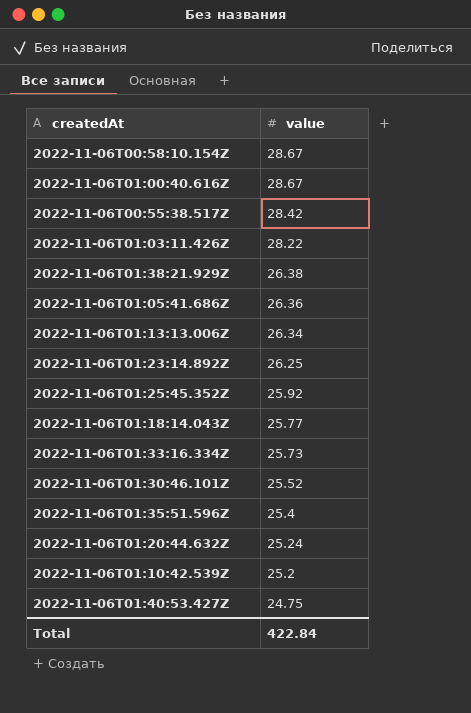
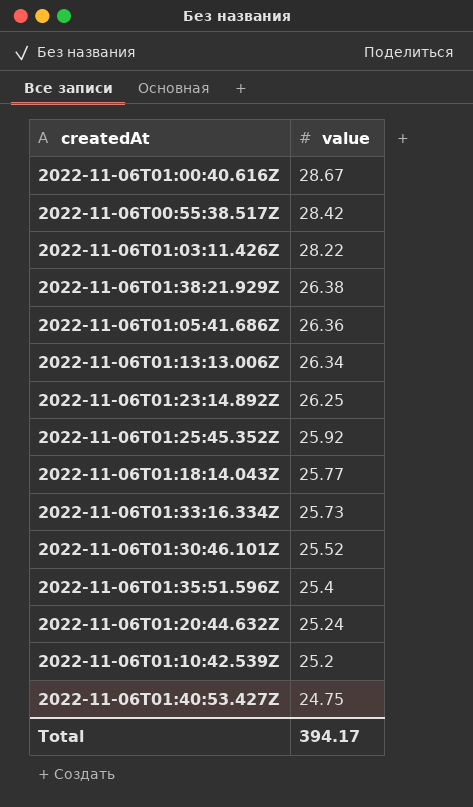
row 2022-11-06T00:58:10.154Z: 28.67 -> none
Total | value: 422.84 -> 394.17

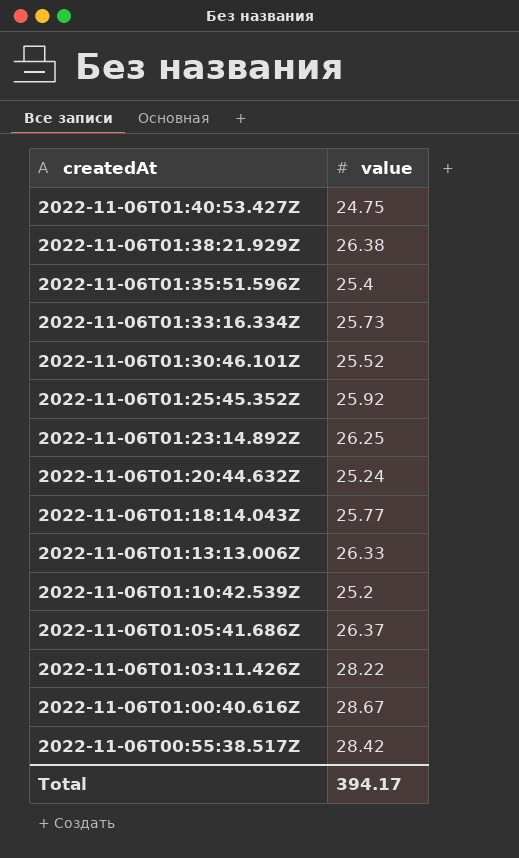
row order: value descending -> createdAt descending
2022-11-06T01:13:13.006Z | value: 26.34 -> 26.33
2022-11-06T01:05:41.686Z | value: 26.36 -> 26.37

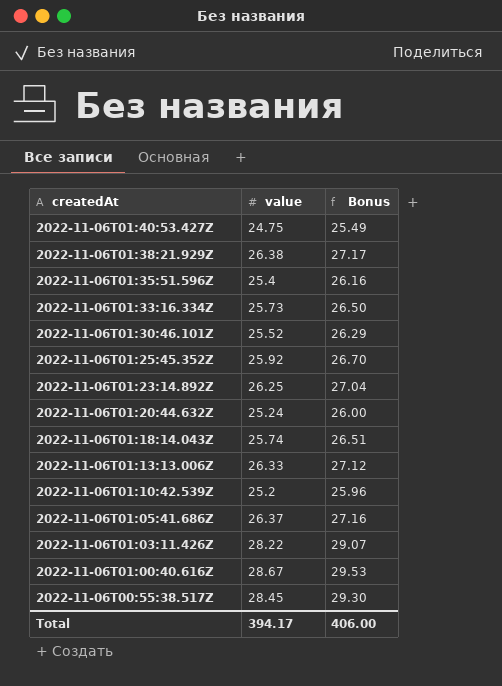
column Bonus | formula: none -> [value] * 1.03
2022-11-06T01:18:14.043Z | value: 25.77 -> 25.74
2022-11-06T00:55:38.517Z | value: 28.42 -> 28.45

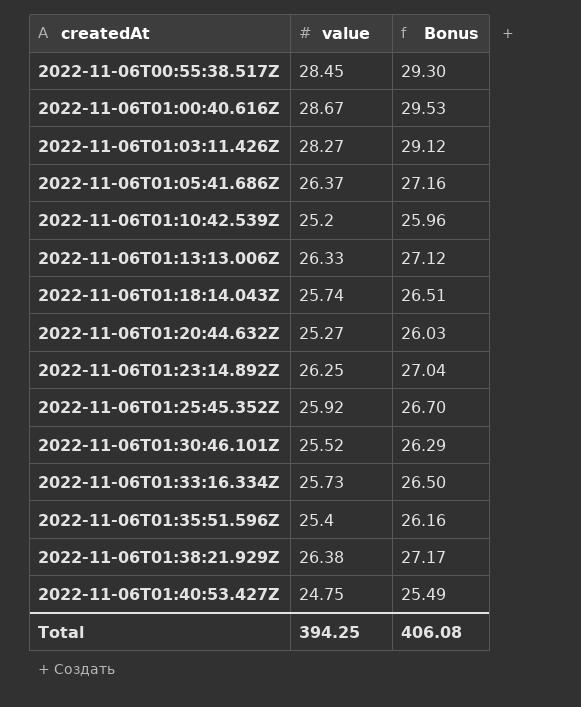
row order: createdAt descending -> createdAt ascending
2022-11-06T01:03:11.426Z | value: 28.22 -> 28.27
2022-11-06T01:03:11.426Z | Bonus: 29.07 -> 29.12
2022-11-06T01:20:44.632Z | value: 25.24 -> 25.27
2022-11-06T01:20:44.632Z | Bonus: 26.00 -> 26.03
Total | value: 394.17 -> 394.25
Total | Bonus: 406.00 -> 406.08

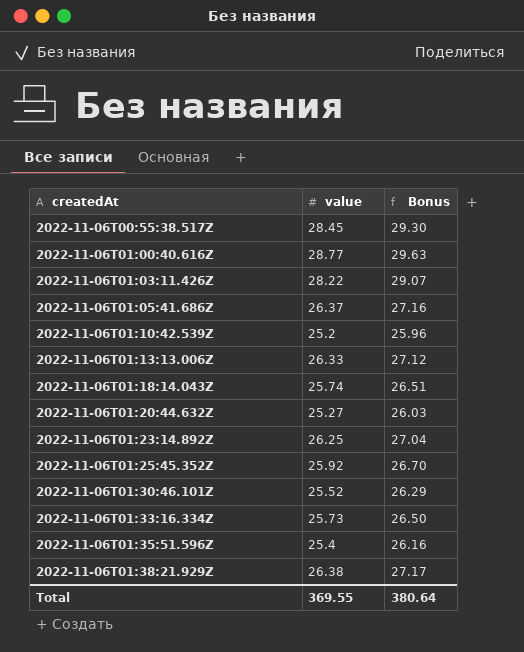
row 2022-11-06T01:40:53.427Z: 24.75 | 25.49 -> none
2022-11-06T01:00:40.616Z | value: 28.67 -> 28.77
2022-11-06T01:00:40.616Z | Bonus: 29.53 -> 29.63
2022-11-06T01:03:11.426Z | value: 28.27 -> 28.22
2022-11-06T01:03:11.426Z | Bonus: 29.12 -> 29.07
Total | value: 394.25 -> 369.55
Total | Bonus: 406.08 -> 380.64

